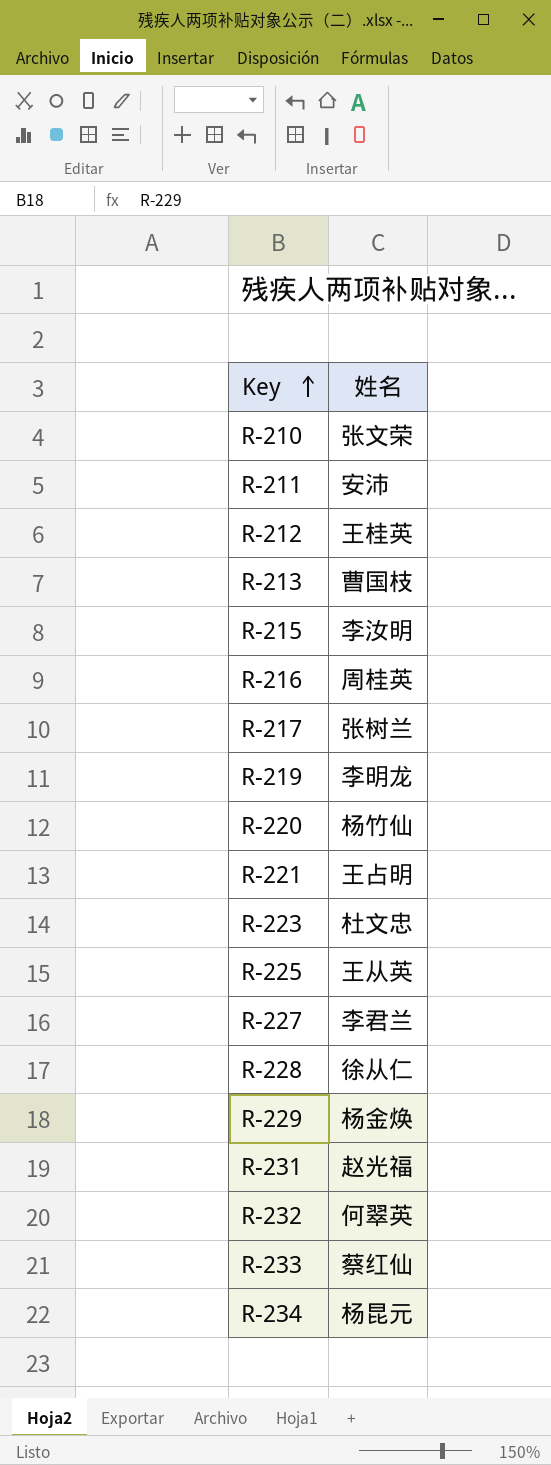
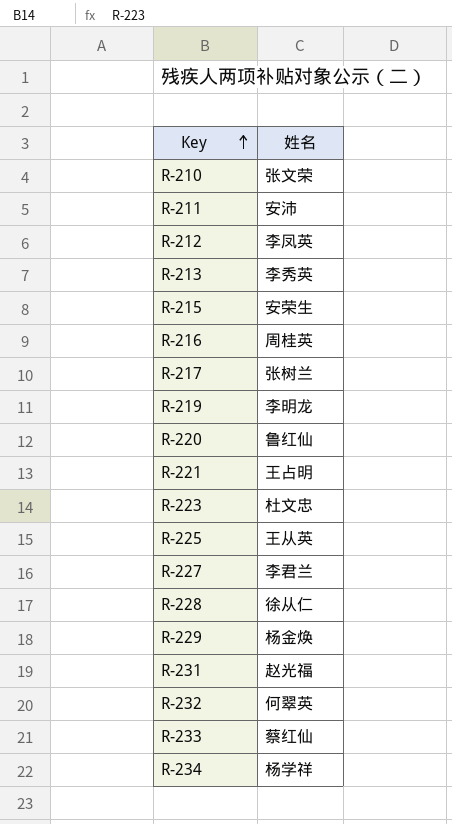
R-212 | 姓名: 王桂英 -> 李凤英
R-213 | 姓名: 曹国枝 -> 李秀英
R-215 | 姓名: 李汝明 -> 安荣生
R-220 | 姓名: 杨竹仙 -> 鲁红仙
R-234 | 姓名: 杨昆元 -> 杨学祥

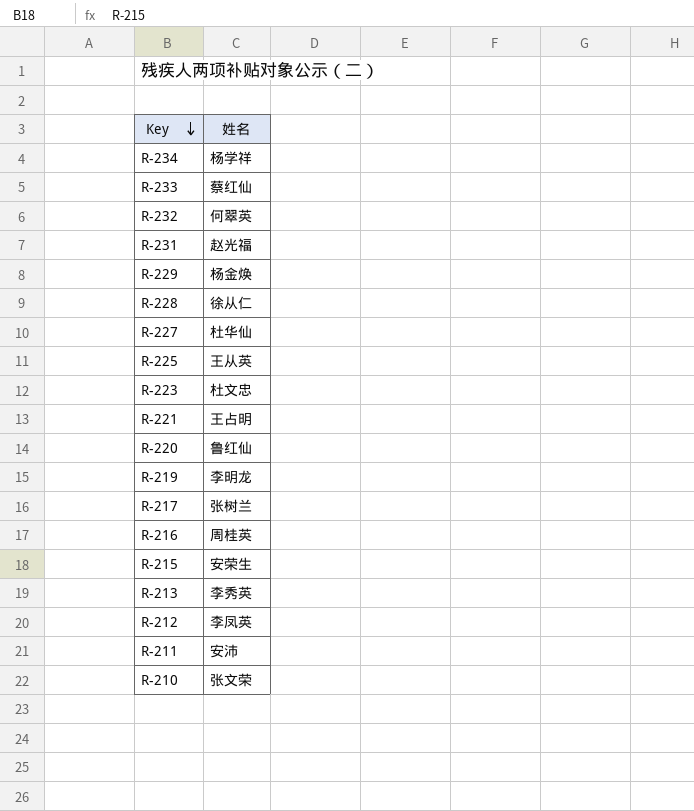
row order: Key ascending -> Key descending
R-227 | 姓名: 李君兰 -> 杜华仙

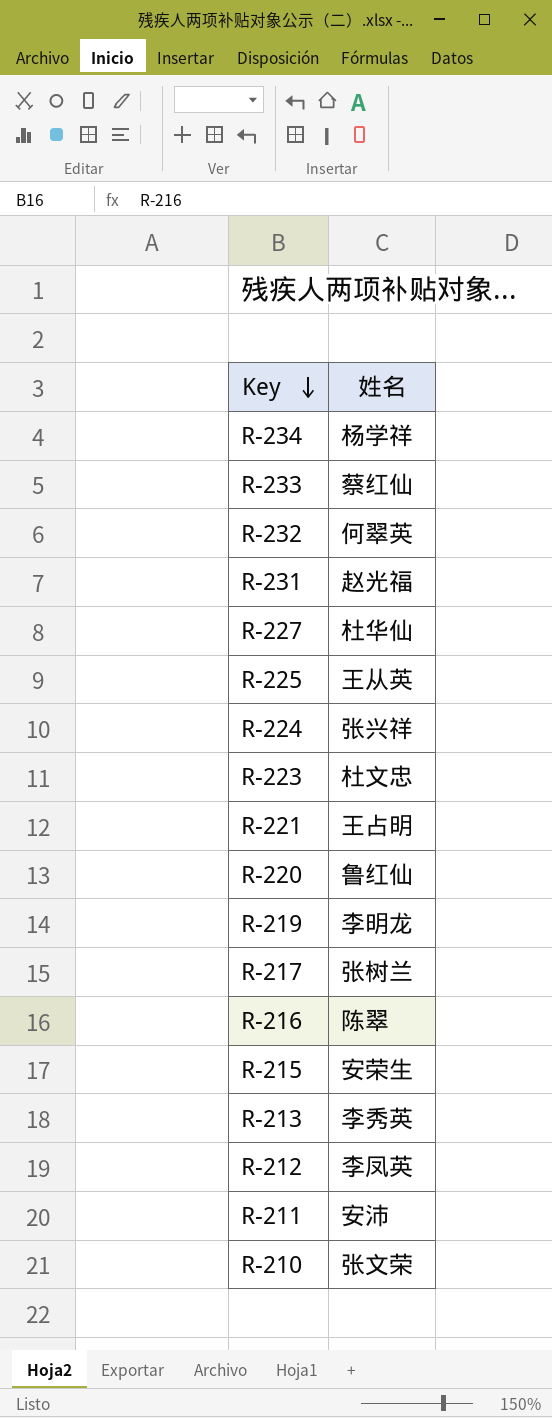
row R-229: 杨金焕 -> none
row R-228: 徐从仁 -> none
row R-224: none -> 张兴祥
R-216 | 姓名: 周桂英 -> 陈翠

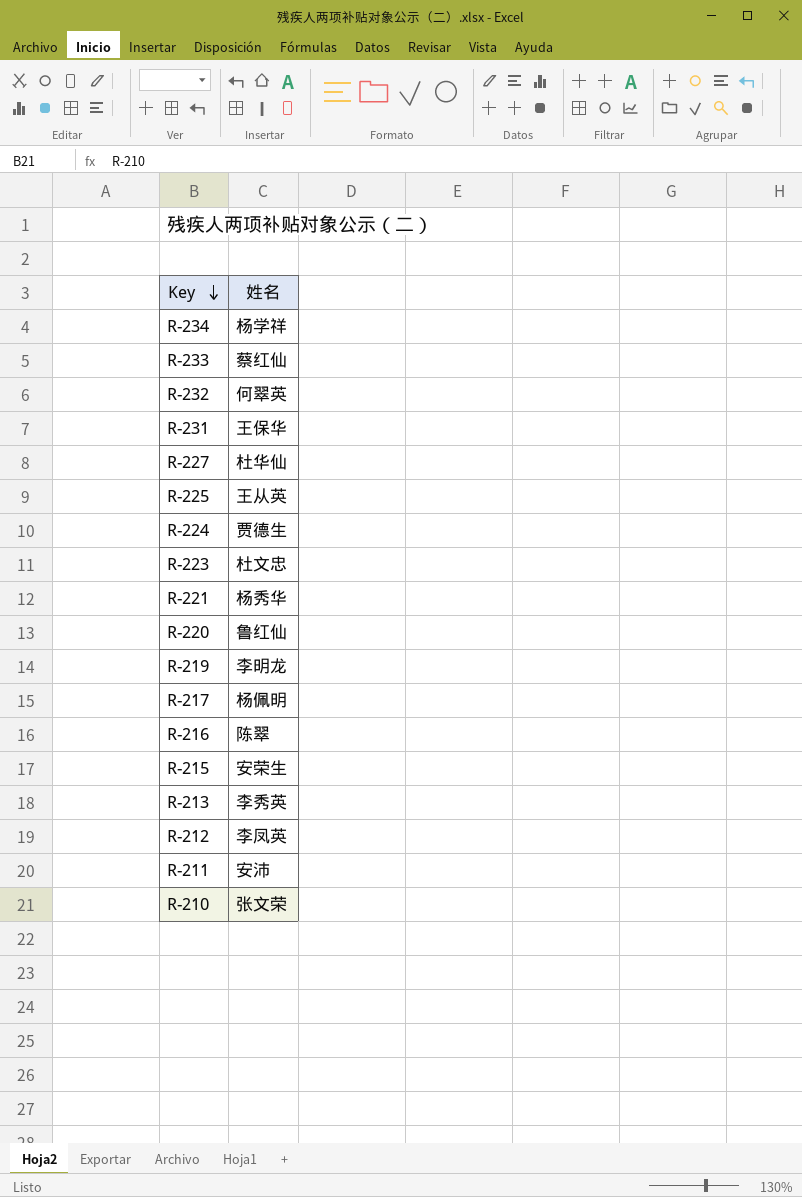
R-231 | 姓名: 赵光福 -> 王保华
R-224 | 姓名: 张兴祥 -> 贾德生
R-221 | 姓名: 王占明 -> 杨秀华
R-217 | 姓名: 张树兰 -> 杨佩明

